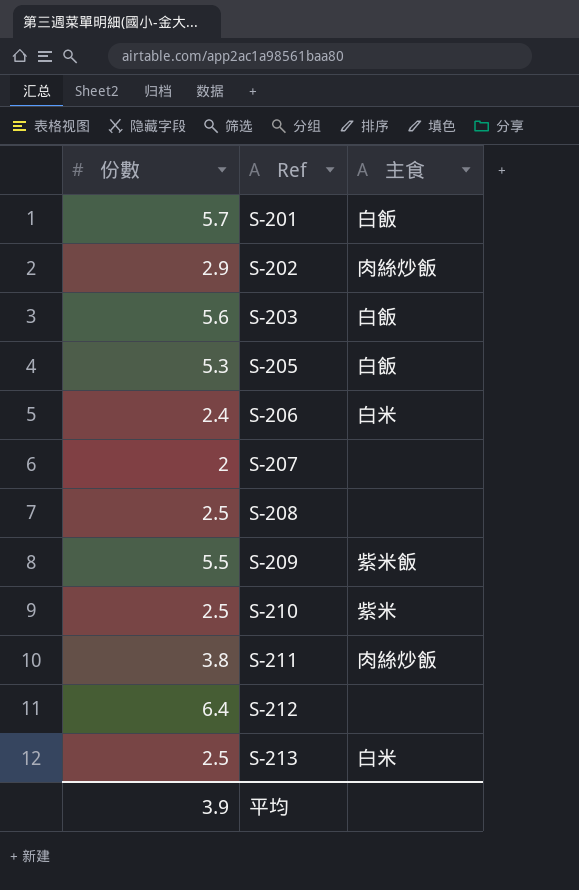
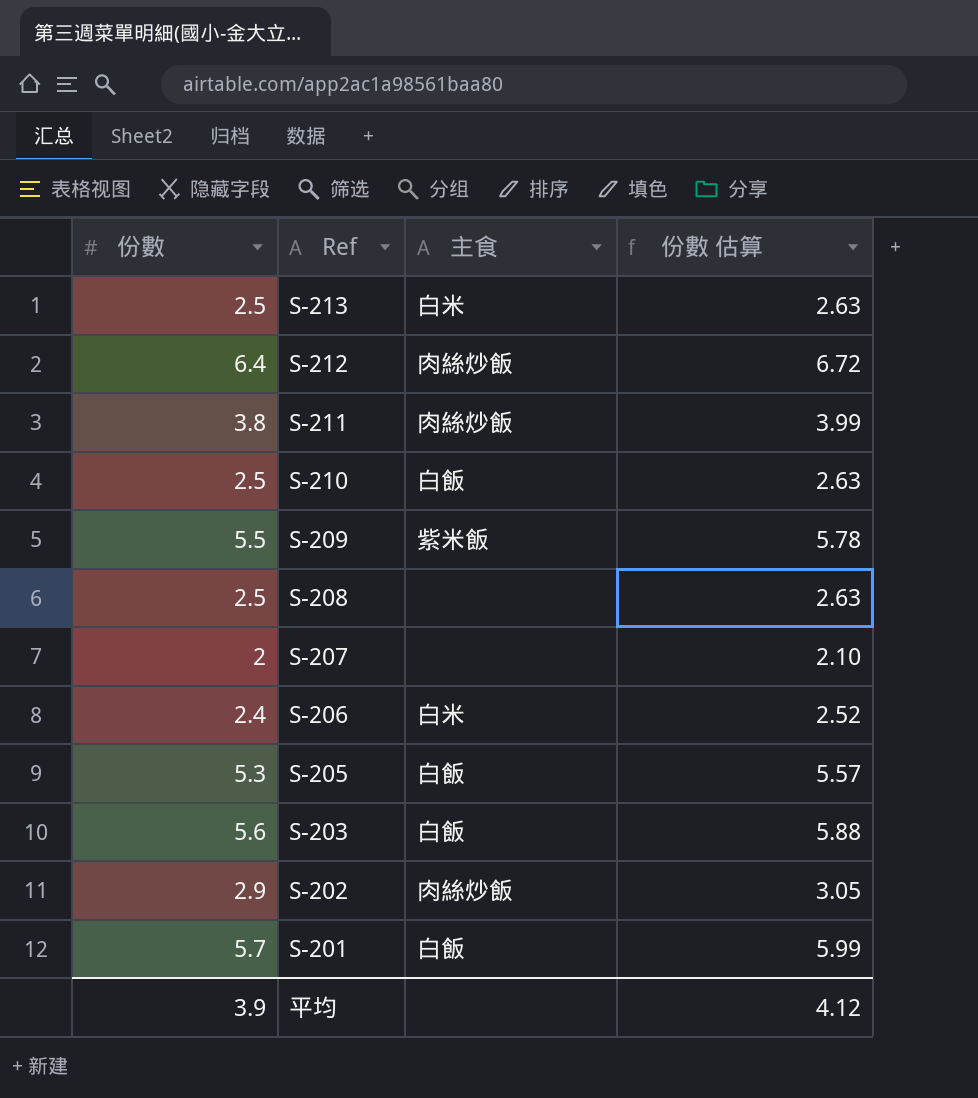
row order: Ref ascending -> Ref descending
column 份數 估算 | formula: none -> [份數] * 1.05
S-212 | 主食: none -> 肉絲炒飯
S-210 | 主食: 紫米 -> 白飯

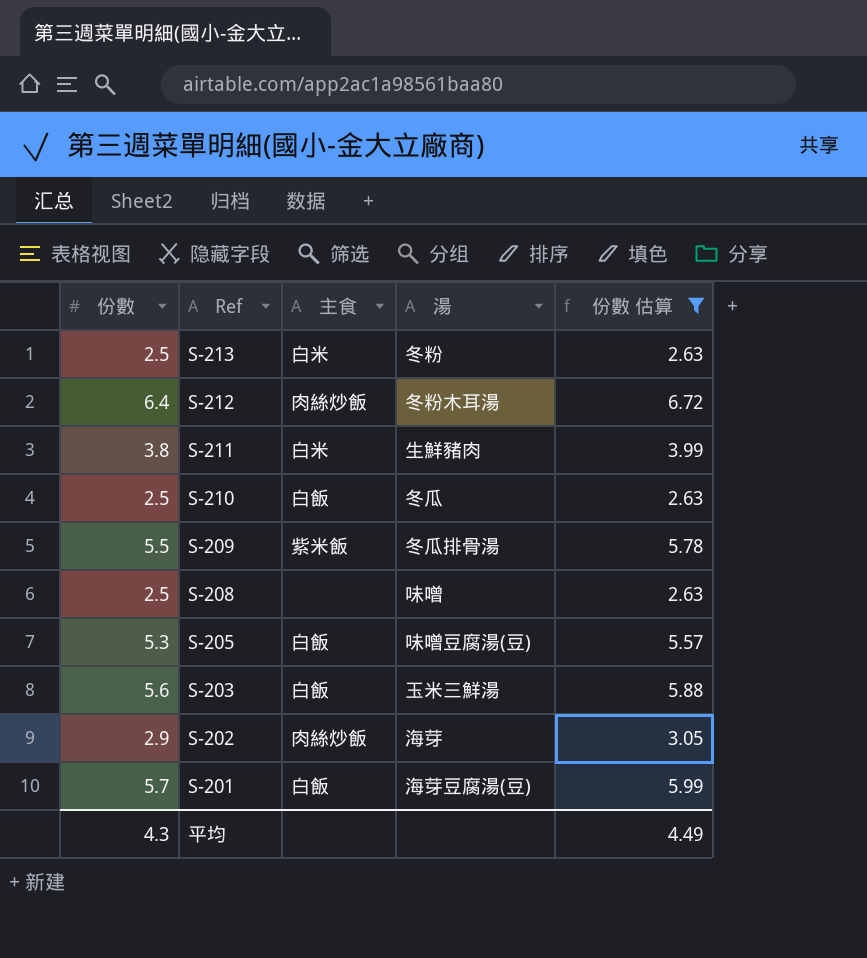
filter: none -> 份數 估算 >= 2.63
column 湯 | position: none -> 4
S-211 | 主食: 肉絲炒飯 -> 白米
平均 | 份數: 3.9 -> 4.3
平均 | 份數 估算: 4.12 -> 4.49

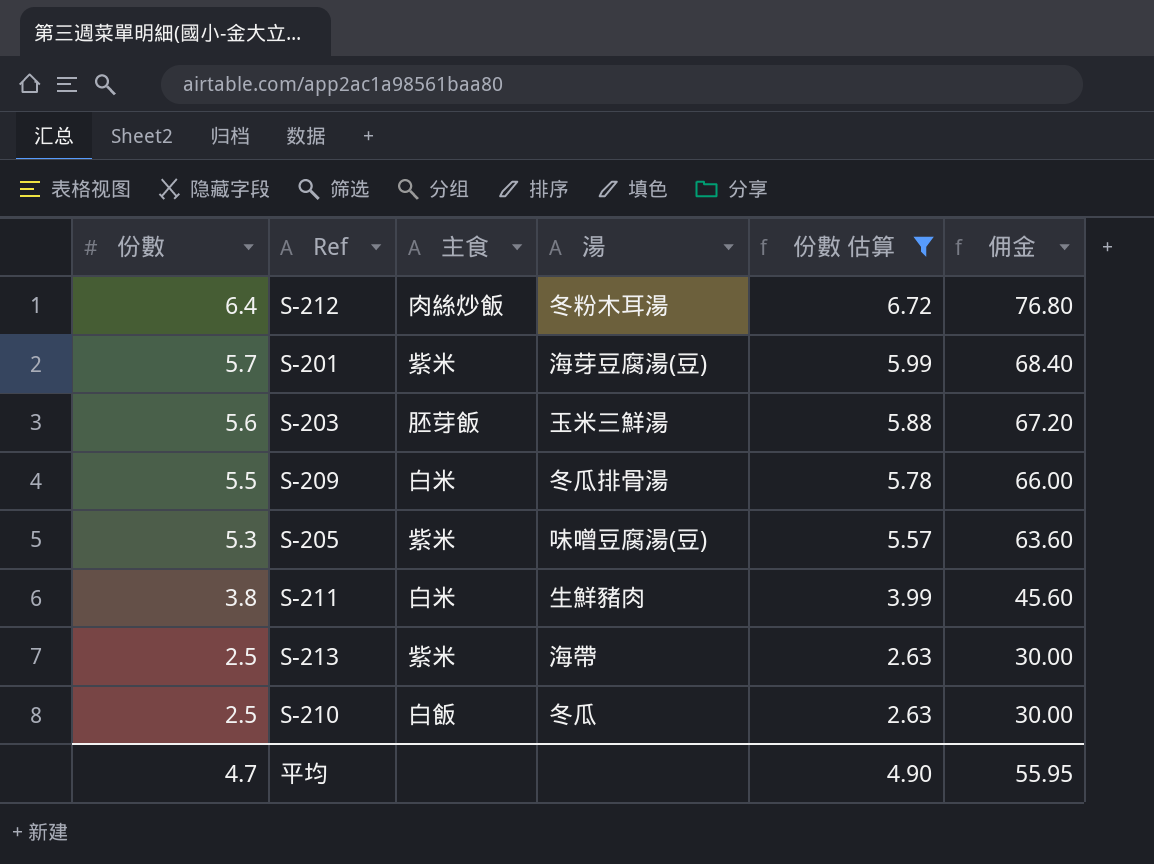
row order: Ref descending -> 份數 descending
column 佣金 | formula: none -> [份數] * 12
row S-208: 2.5 | none | 味噌 | 2.63 -> none
row S-202: 2.9 | 肉絲炒飯 | 海芽 | 3.05 -> none
S-201 | 主食: 白飯 -> 紫米
S-203 | 主食: 白飯 -> 胚芽飯
S-209 | 主食: 紫米飯 -> 白米
S-205 | 主食: 白飯 -> 紫米
S-213 | 主食: 白米 -> 紫米
S-213 | 湯: 冬粉 -> 海帶
平均 | 份數: 4.3 -> 4.7
平均 | 份數 估算: 4.49 -> 4.90

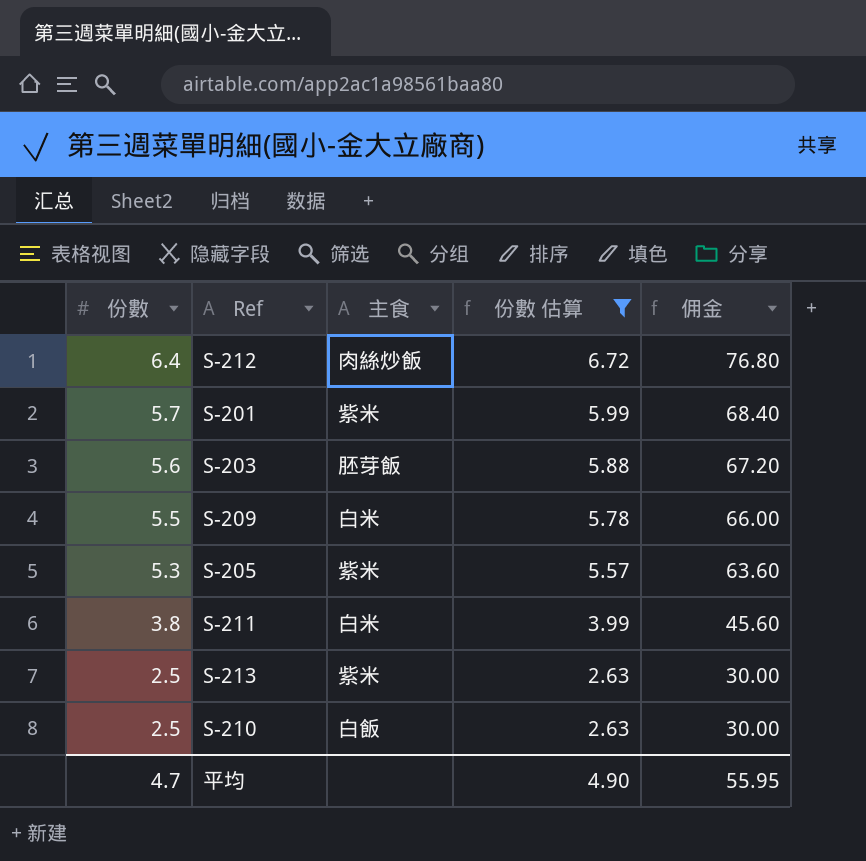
column 湯 | position: 4 -> none

